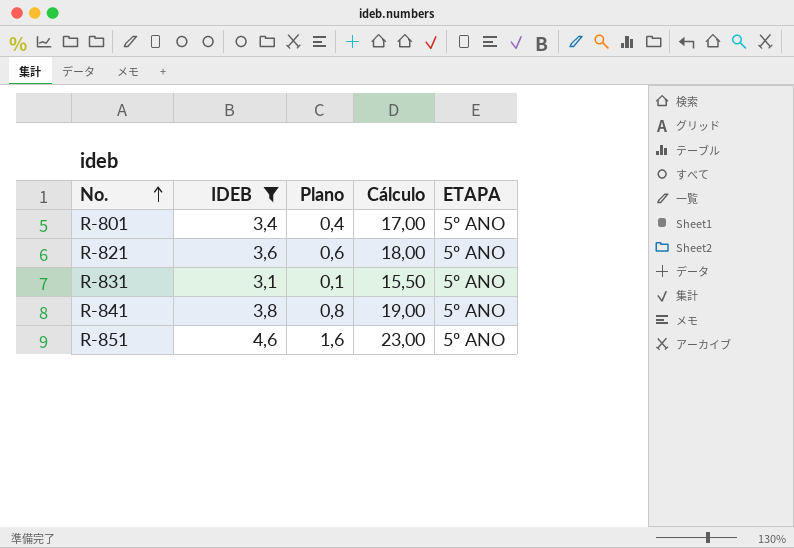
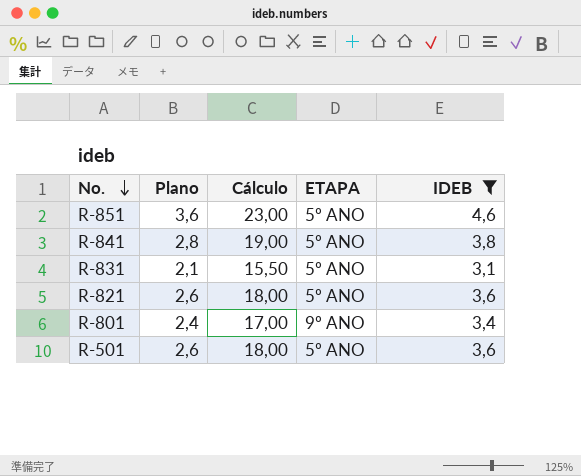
row order: No. ascending -> No. descending
column Plano | formula: [IDEB] - 3 -> [IDEB] - 1
column IDEB | position: 2 -> 5
R-801 | ETAPA: 5º ANO -> 9º ANO
row R-501: none -> 2,6 | 18,00 | 5º ANO | 3,6

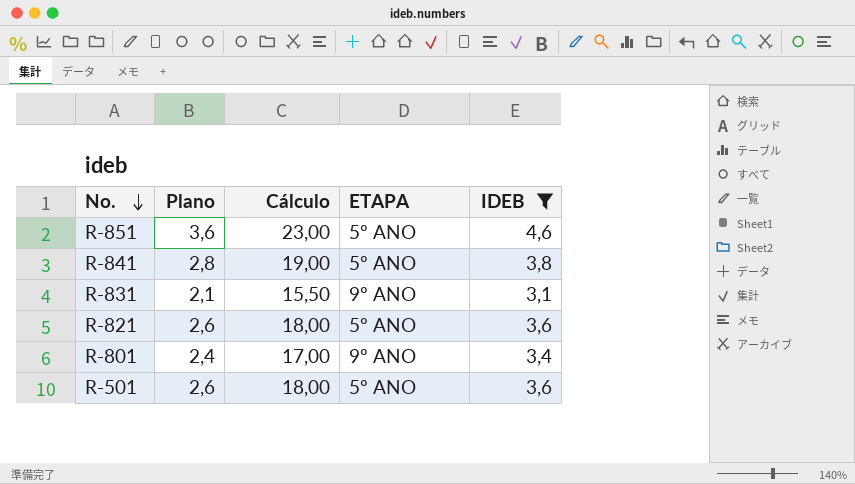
R-831 | ETAPA: 5º ANO -> 9º ANO

